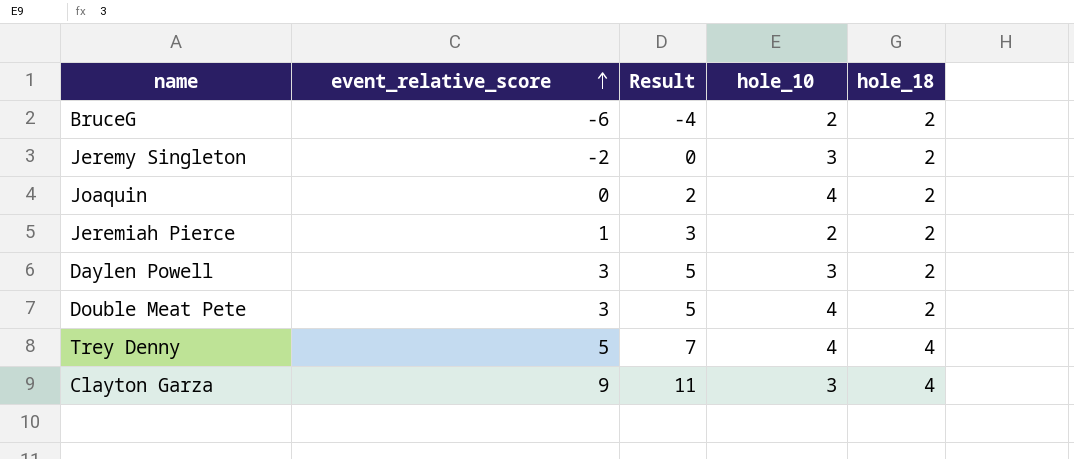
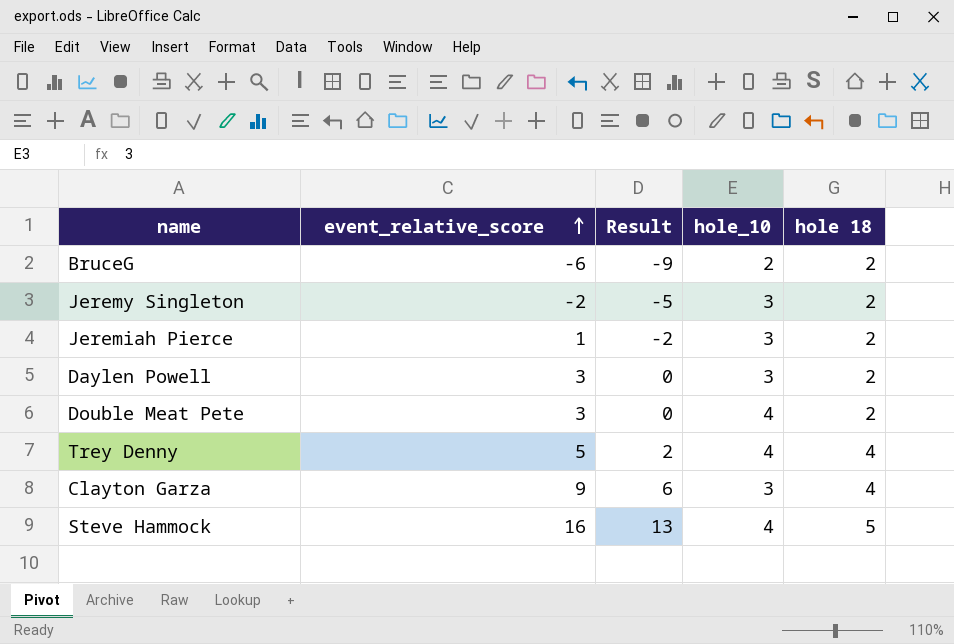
column Result | formula: [event_relative_score] + 2 -> [event_relative_score] - 3
column name: hole_18 -> hole 18
row Joaquin: 0 | 2 | 4 | 2 -> none
Jeremiah Pierce | hole_10: 2 -> 3
row Steve Hammock: none -> 16 | 13 | 4 | 5

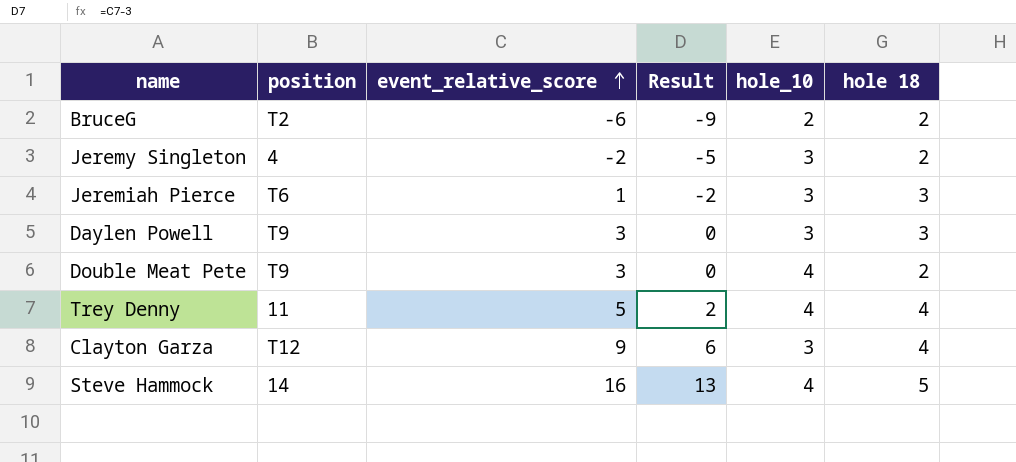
column position | position: none -> 2
Jeremiah Pierce | hole 18: 2 -> 3
Daylen Powell | hole 18: 2 -> 3

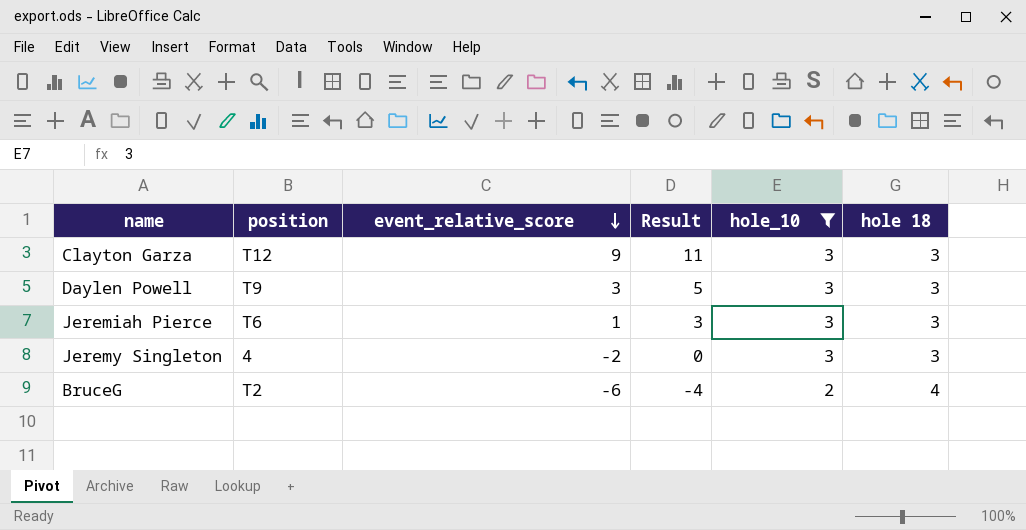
filter: none -> hole_10 != 4
row order: event_relative_score ascending -> event_relative_score descending
column Result | formula: [event_relative_score] - 3 -> [event_relative_score] + 2
Clayton Garza | hole 18: 4 -> 3
Jeremy Singleton | hole 18: 2 -> 3
BruceG | hole 18: 2 -> 4

